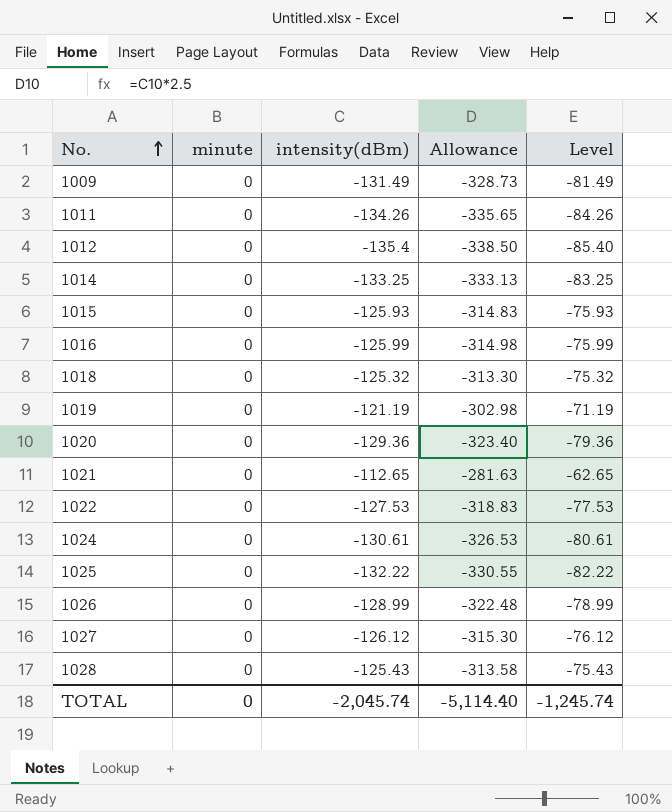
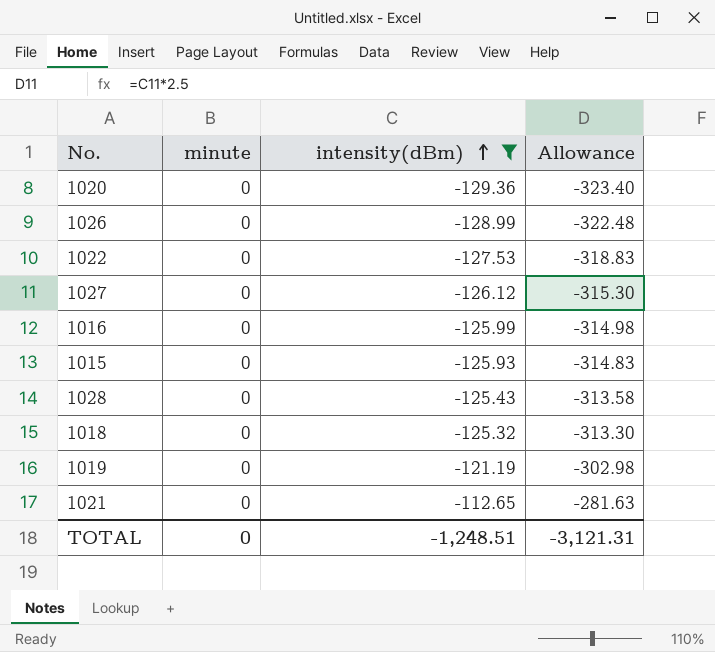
filter: none -> intensity(dBm) >= -129.36
row order: No. ascending -> intensity(dBm) ascending
column Level | formula: [intensity(dBm)] + 50 -> none
TOTAL | intensity(dBm): -2,045.74 -> -1,248.51
TOTAL | Allowance: -5,114.40 -> -3,121.31

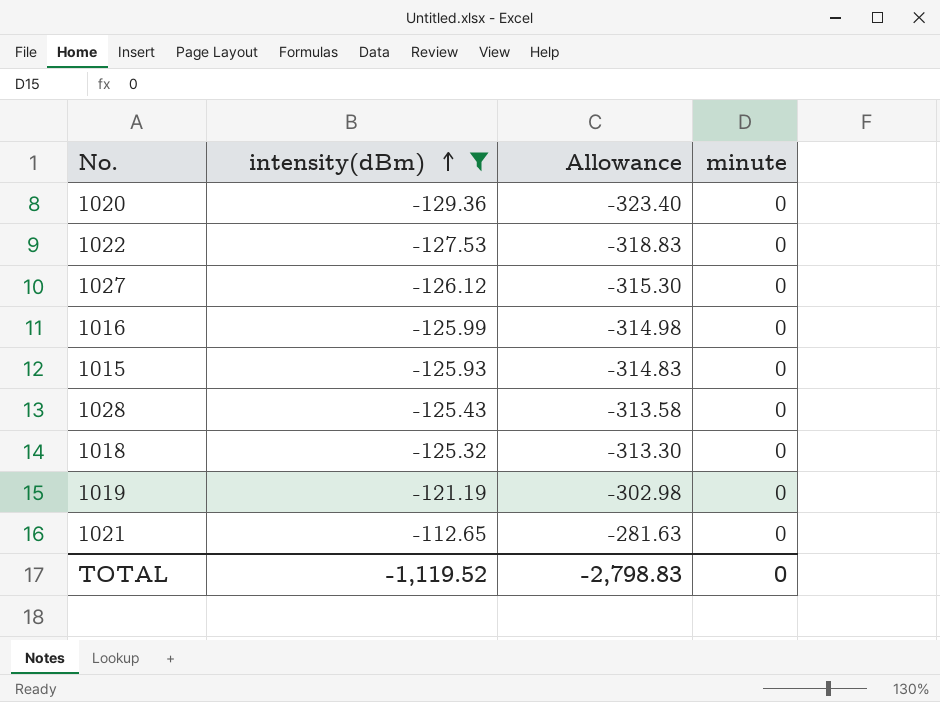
column minute | position: 2 -> 4
row 1026: 0 | -128.99 | -322.48 -> none
TOTAL | intensity(dBm): -1,248.51 -> -1,119.52
TOTAL | Allowance: -3,121.31 -> -2,798.83

